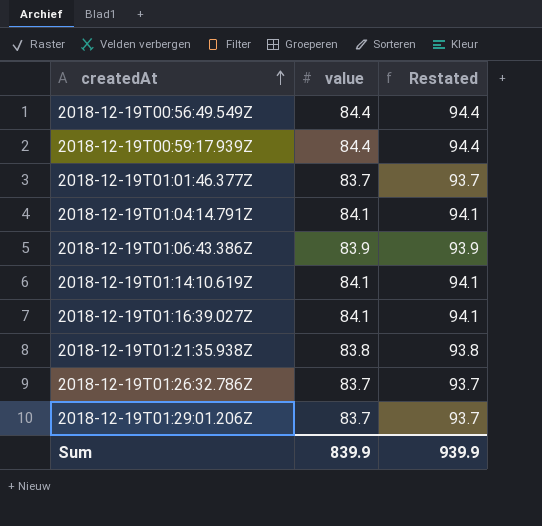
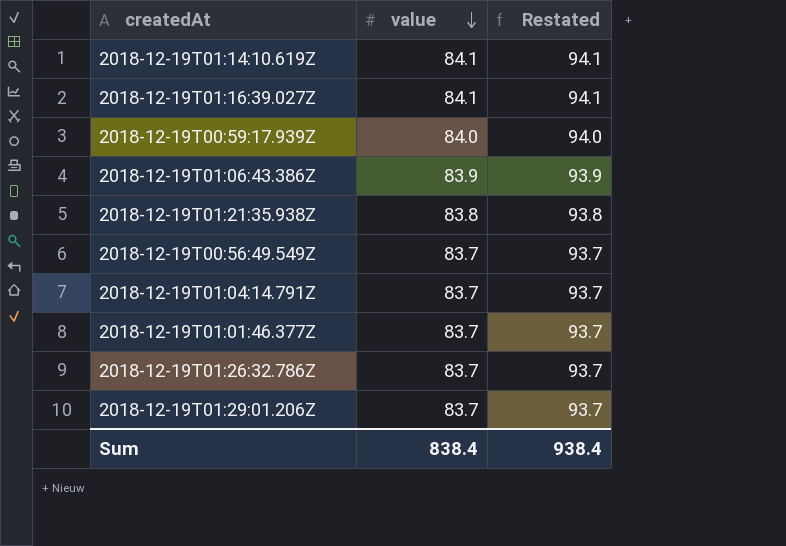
row order: createdAt ascending -> value descending
2018-12-19T00:59:17.939Z | value: 84.4 -> 84.0
2018-12-19T00:59:17.939Z | Restated: 94.4 -> 94.0
2018-12-19T00:56:49.549Z | value: 84.4 -> 83.7
2018-12-19T00:56:49.549Z | Restated: 94.4 -> 93.7
2018-12-19T01:04:14.791Z | value: 84.1 -> 83.7
2018-12-19T01:04:14.791Z | Restated: 94.1 -> 93.7
Sum | value: 839.9 -> 838.4
Sum | Restated: 939.9 -> 938.4

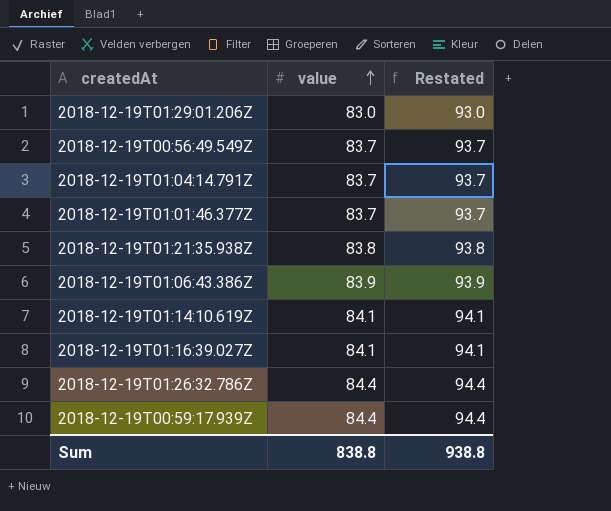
row order: value descending -> value ascending
2018-12-19T01:29:01.206Z | value: 83.7 -> 83.0
2018-12-19T01:29:01.206Z | Restated: 93.7 -> 93.0
2018-12-19T01:26:32.786Z | value: 83.7 -> 84.4
2018-12-19T01:26:32.786Z | Restated: 93.7 -> 94.4
2018-12-19T00:59:17.939Z | value: 84.0 -> 84.4
2018-12-19T00:59:17.939Z | Restated: 94.0 -> 94.4
Sum | value: 838.4 -> 838.8
Sum | Restated: 938.4 -> 938.8

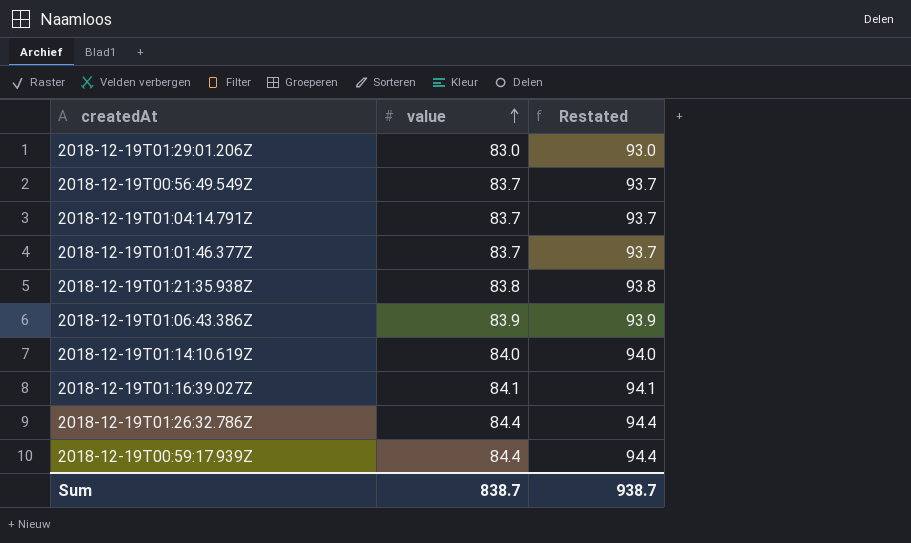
2018-12-19T01:14:10.619Z | value: 84.1 -> 84.0
2018-12-19T01:14:10.619Z | Restated: 94.1 -> 94.0
Sum | value: 838.8 -> 838.7
Sum | Restated: 938.8 -> 938.7

